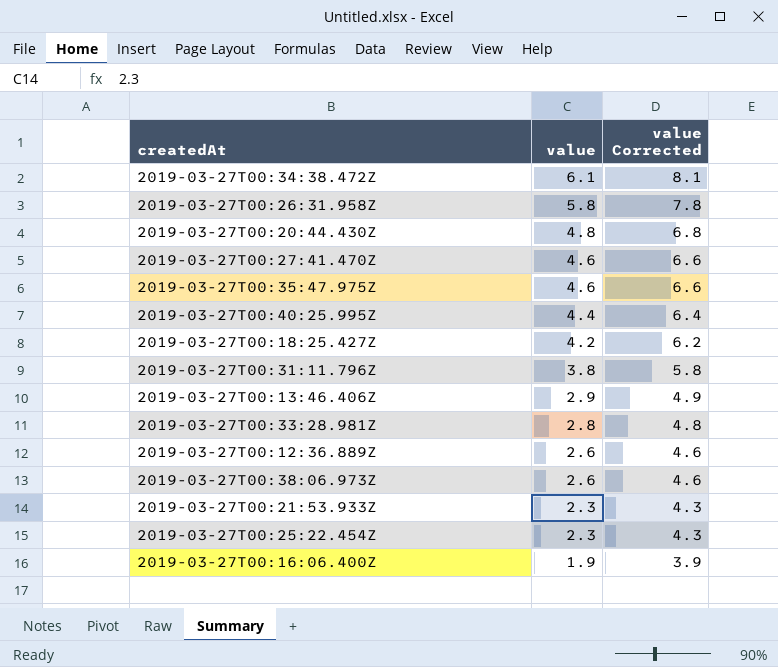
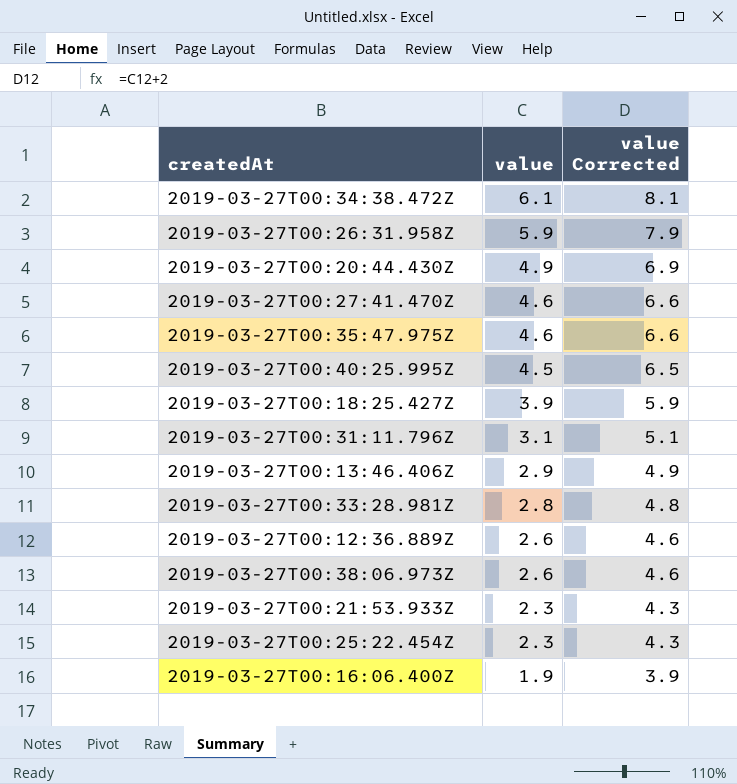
2019-03-27T00:26:31.958Z | value: 5.8 -> 5.9
2019-03-27T00:26:31.958Z | value Corrected: 7.8 -> 7.9
2019-03-27T00:20:44.430Z | value: 4.8 -> 4.9
2019-03-27T00:20:44.430Z | value Corrected: 6.8 -> 6.9
2019-03-27T00:40:25.995Z | value: 4.4 -> 4.5
2019-03-27T00:40:25.995Z | value Corrected: 6.4 -> 6.5
2019-03-27T00:18:25.427Z | value: 4.2 -> 3.9
2019-03-27T00:18:25.427Z | value Corrected: 6.2 -> 5.9
2019-03-27T00:31:11.796Z | value: 3.8 -> 3.1
2019-03-27T00:31:11.796Z | value Corrected: 5.8 -> 5.1

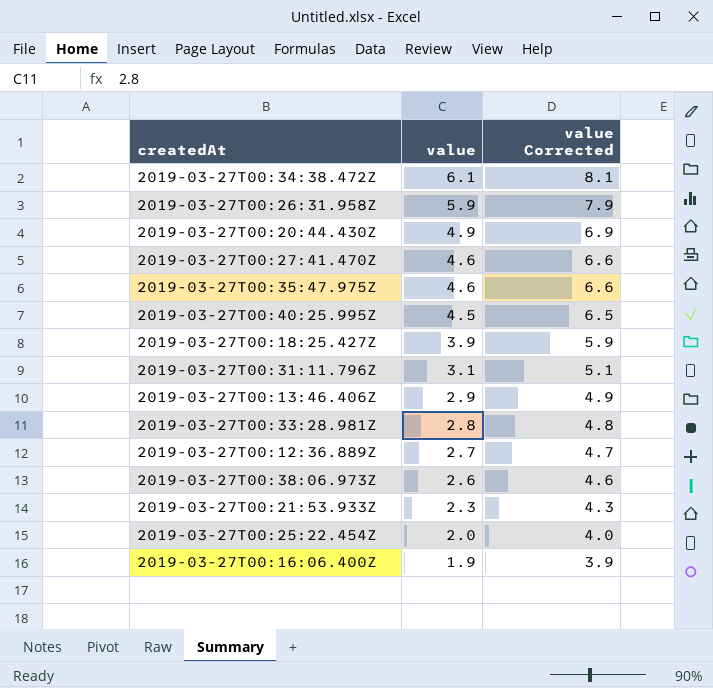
2019-03-27T00:12:36.889Z | value: 2.6 -> 2.7
2019-03-27T00:12:36.889Z | value Corrected: 4.6 -> 4.7
2019-03-27T00:25:22.454Z | value: 2.3 -> 2.0
2019-03-27T00:25:22.454Z | value Corrected: 4.3 -> 4.0

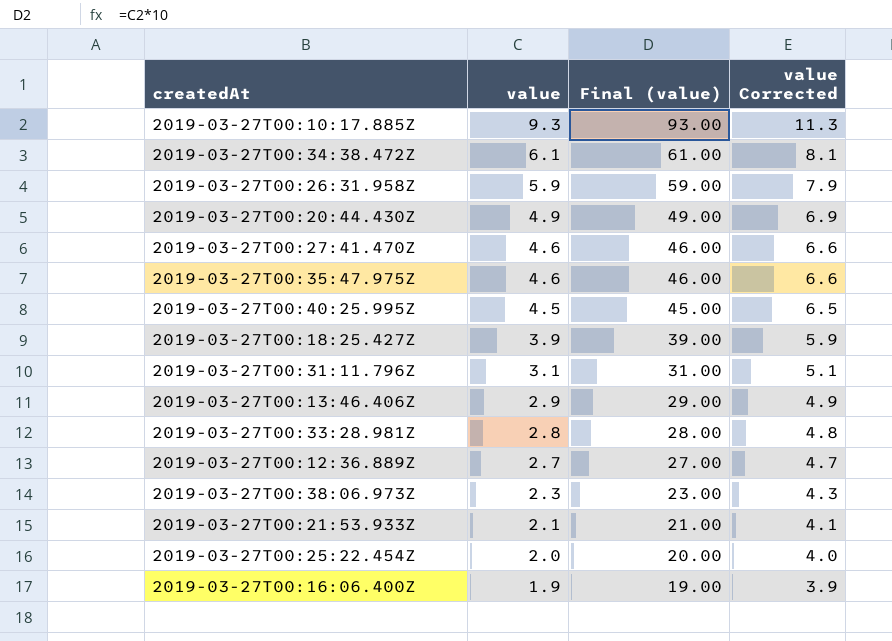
column Final (value) | formula: none -> [value] * 10
row 2019-03-27T00:10:17.885Z: none -> 9.3 | 93.00 | 11.3
2019-03-27T00:38:06.973Z | value: 2.6 -> 2.3
2019-03-27T00:38:06.973Z | value Corrected: 4.6 -> 4.3
2019-03-27T00:21:53.933Z | value: 2.3 -> 2.1
2019-03-27T00:21:53.933Z | value Corrected: 4.3 -> 4.1

